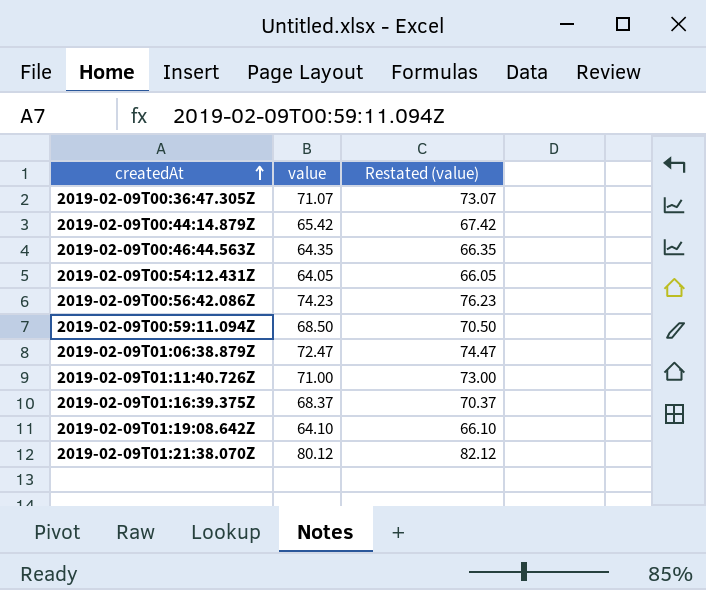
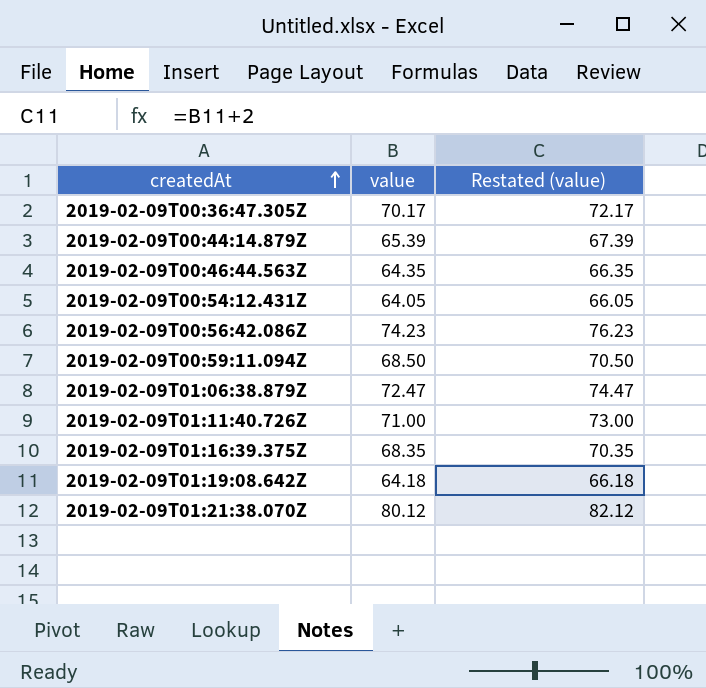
2019-02-09T00:36:47.305Z | value: 71.07 -> 70.17
2019-02-09T00:36:47.305Z | Restated (value): 73.07 -> 72.17
2019-02-09T00:44:14.879Z | value: 65.42 -> 65.39
2019-02-09T00:44:14.879Z | Restated (value): 67.42 -> 67.39
2019-02-09T01:16:39.375Z | value: 68.37 -> 68.35
2019-02-09T01:16:39.375Z | Restated (value): 70.37 -> 70.35
2019-02-09T01:19:08.642Z | value: 64.10 -> 64.18
2019-02-09T01:19:08.642Z | Restated (value): 66.10 -> 66.18

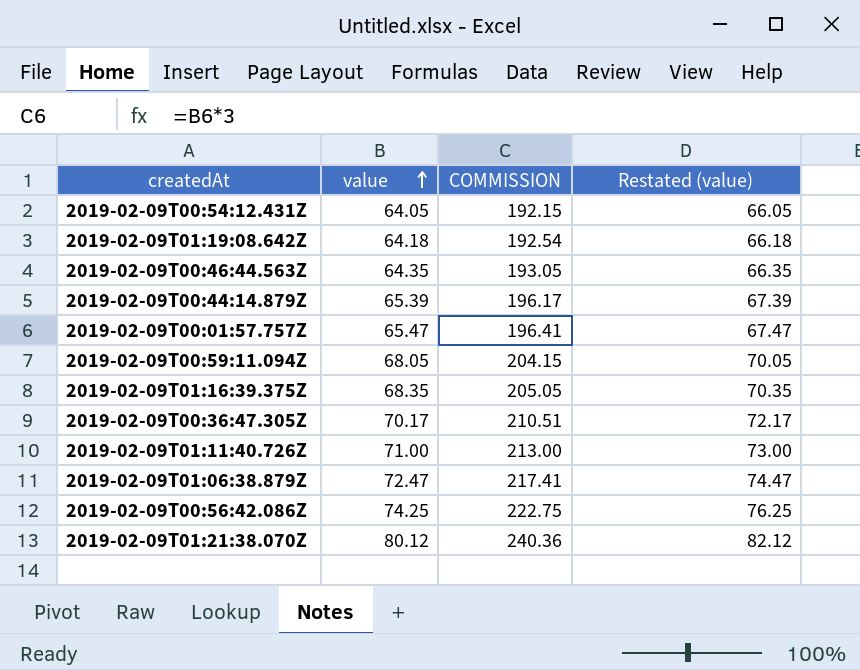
row order: createdAt ascending -> value ascending
column COMMISSION | formula: none -> [value] * 3
row 2019-02-09T00:01:57.757Z: none -> 65.47 | 196.41 | 67.47
2019-02-09T00:59:11.094Z | value: 68.50 -> 68.05
2019-02-09T00:59:11.094Z | Restated (value): 70.50 -> 70.05
2019-02-09T00:56:42.086Z | value: 74.23 -> 74.25
2019-02-09T00:56:42.086Z | Restated (value): 76.23 -> 76.25

